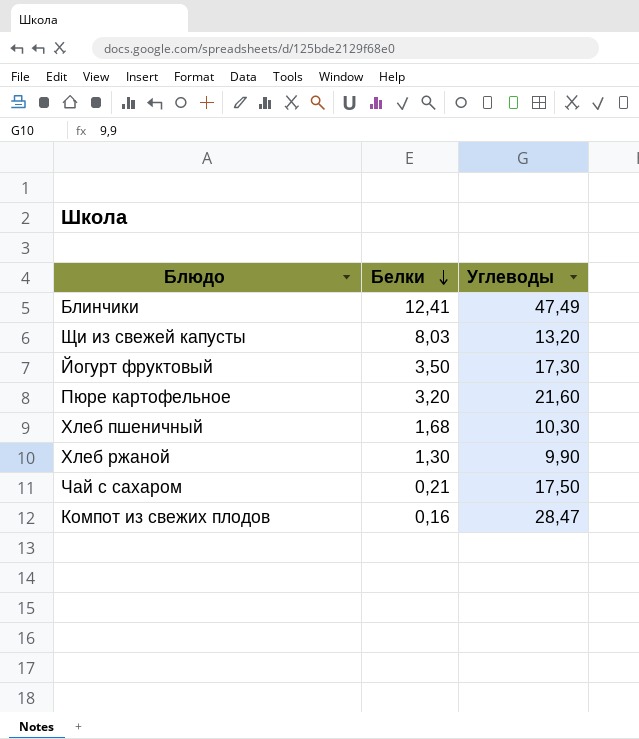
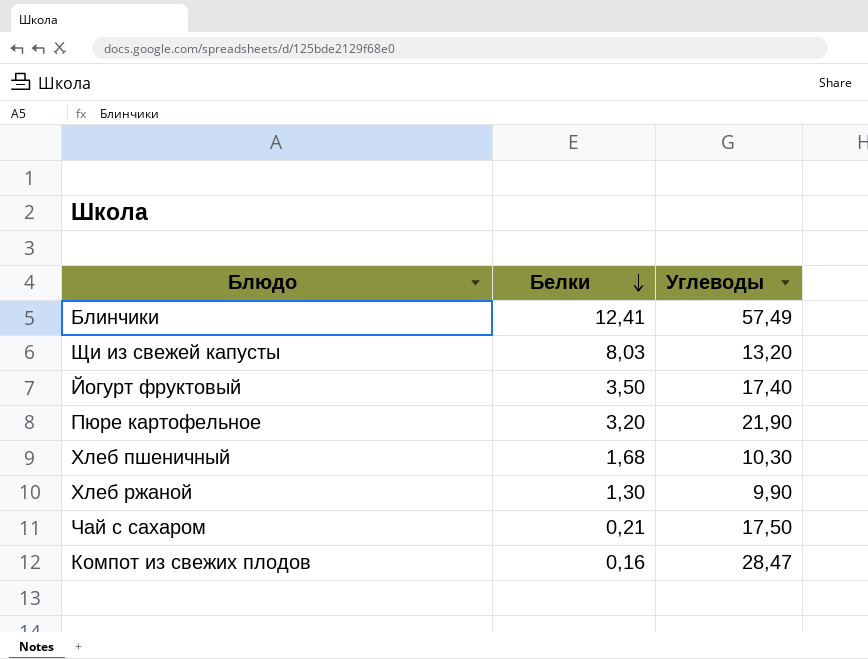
Блинчики | Углеводы: 47,49 -> 57,49
Йогурт фруктовый | Углеводы: 17,30 -> 17,40
Пюре картофельное | Углеводы: 21,60 -> 21,90

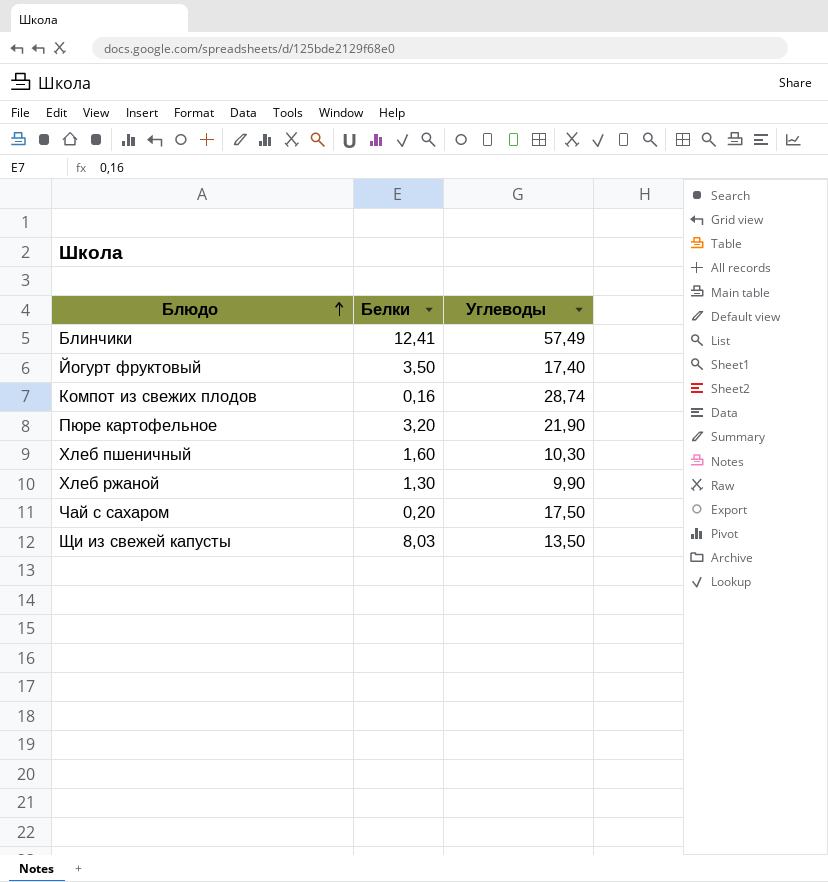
row order: Белки descending -> Блюдо ascending
Компот из свежих плодов | Углеводы: 28,47 -> 28,74
Хлеб пшеничный | Белки: 1,68 -> 1,60
Чай с сахаром | Белки: 0,21 -> 0,20
Щи из свежей капусты | Углеводы: 13,20 -> 13,50

